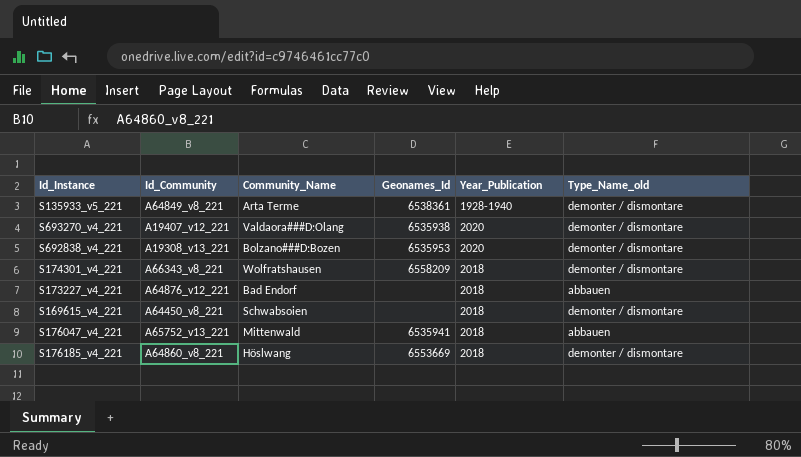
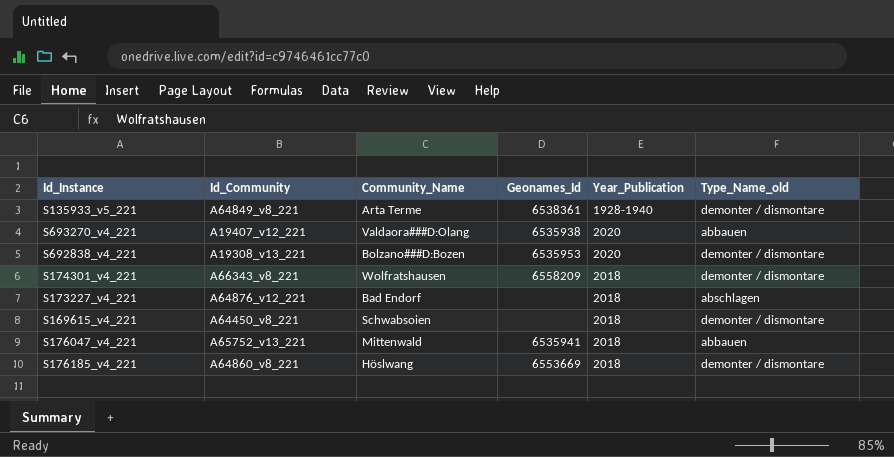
S693270_v4_221 | Type_Name_old: demonter / dismontare -> abbauen
S173227_v4_221 | Type_Name_old: abbauen -> abschlagen

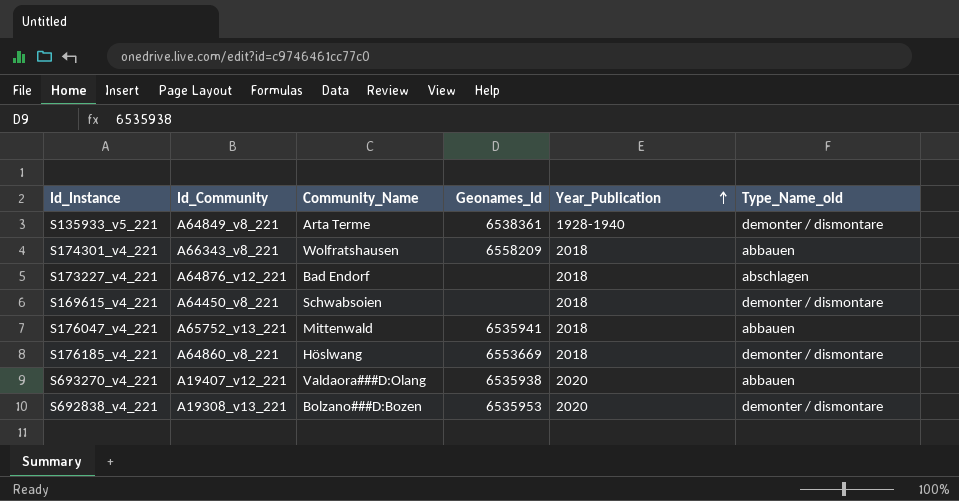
row order: none -> Year_Publication ascending
S174301_v4_221 | Type_Name_old: demonter / dismontare -> abbauen

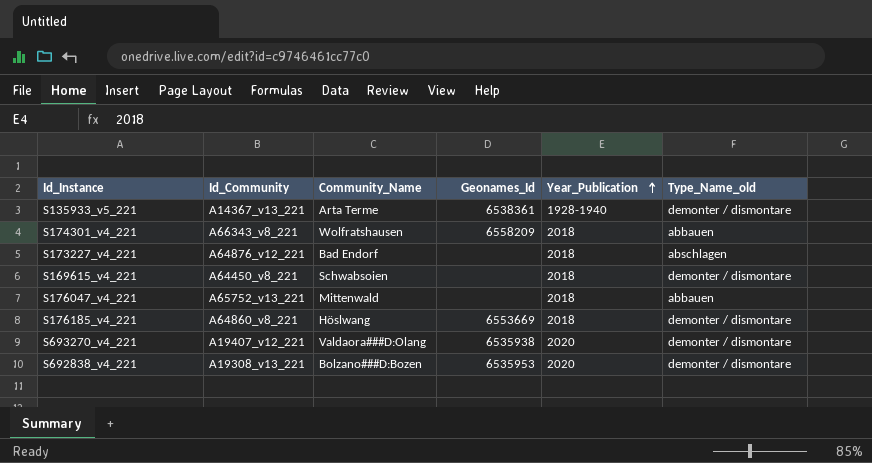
S135933_v5_221 | Id_Community: A64849_v8_221 -> A14367_v13_221
S176047_v4_221 | Geonames_Id: 6535941 -> none
S693270_v4_221 | Type_Name_old: abbauen -> demonter / dismontare

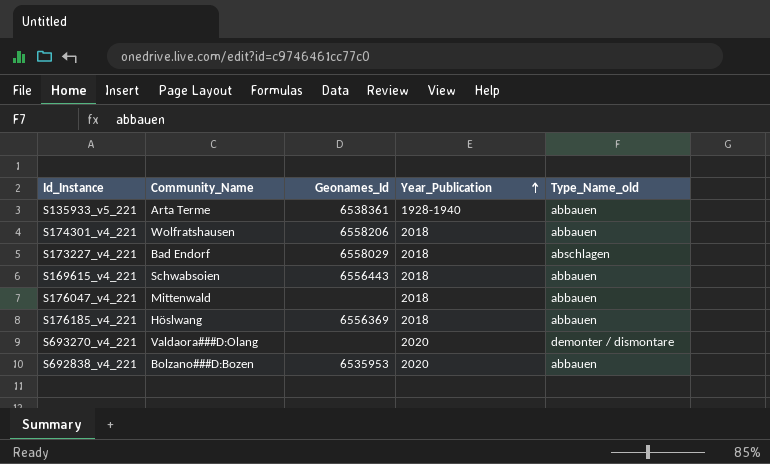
column Id_Community | position: 2 -> none
S135933_v5_221 | Type_Name_old: demonter / dismontare -> abbauen
S174301_v4_221 | Geonames_Id: 6558209 -> 6558206
S173227_v4_221 | Geonames_Id: none -> 6558029
S169615_v4_221 | Geonames_Id: none -> 6556443
S169615_v4_221 | Type_Name_old: demonter / dismontare -> abbauen
S176185_v4_221 | Geonames_Id: 6553669 -> 6556369
S176185_v4_221 | Type_Name_old: demonter / dismontare -> abbauen
S693270_v4_221 | Geonames_Id: 6535938 -> none
S692838_v4_221 | Type_Name_old: demonter / dismontare -> abbauen

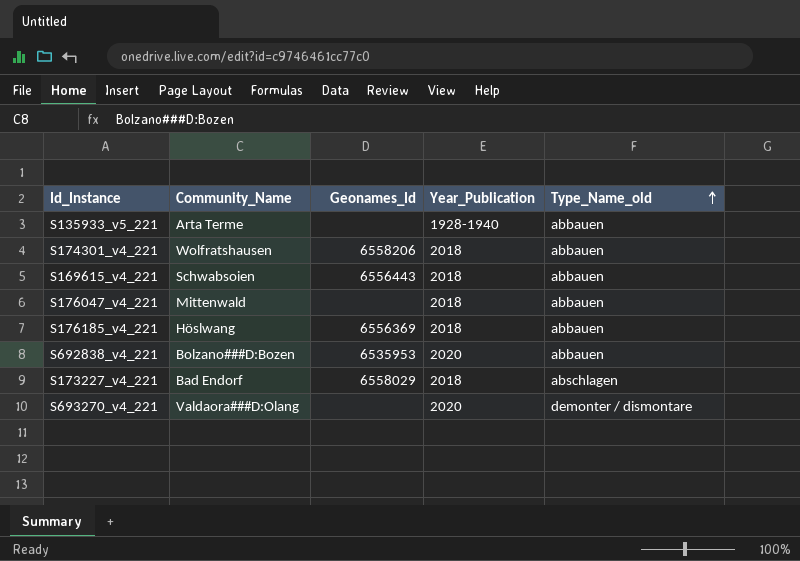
row order: Year_Publication ascending -> Type_Name_old ascending
S135933_v5_221 | Geonames_Id: 6538361 -> none

